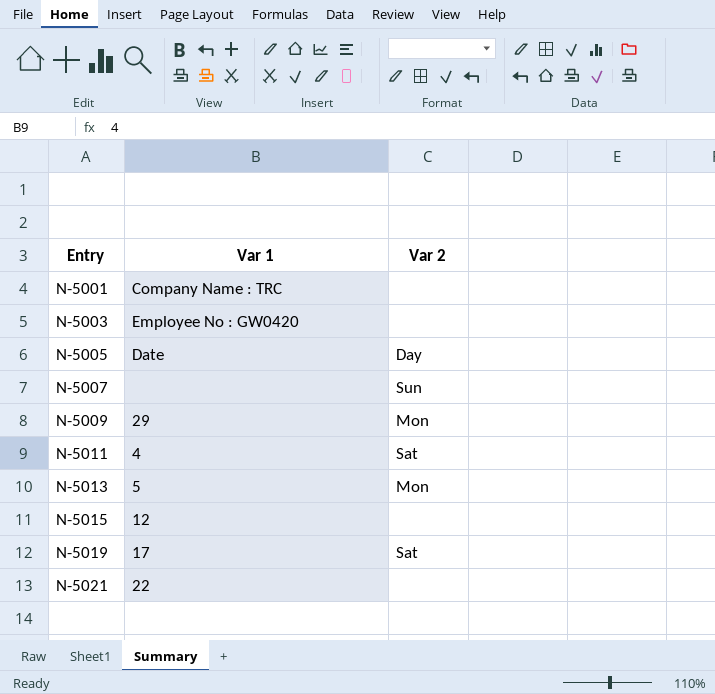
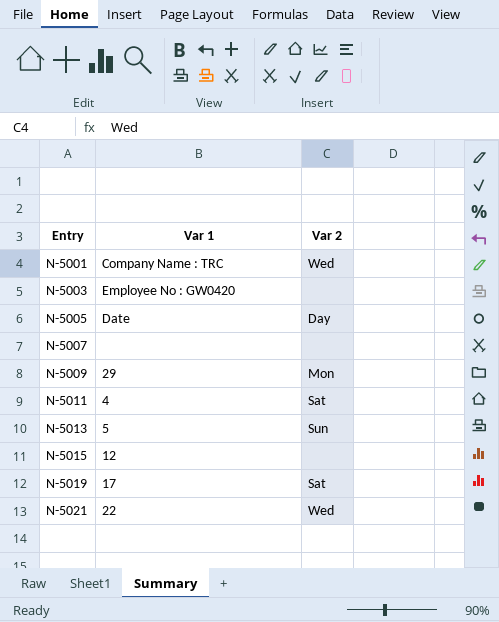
N-5001 | Var 2: none -> Wed
N-5007 | Var 2: Sun -> none
N-5013 | Var 2: Mon -> Sun
N-5021 | Var 2: none -> Wed

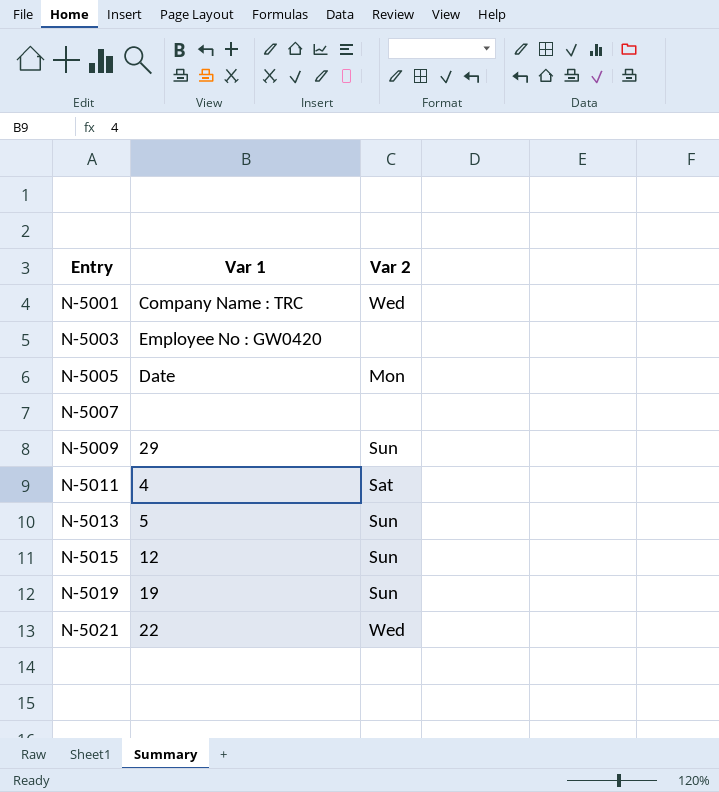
N-5005 | Var 2: Day -> Mon
N-5009 | Var 2: Mon -> Sun
N-5015 | Var 2: none -> Sun
N-5019 | Var 1: 17 -> 19
N-5019 | Var 2: Sat -> Sun

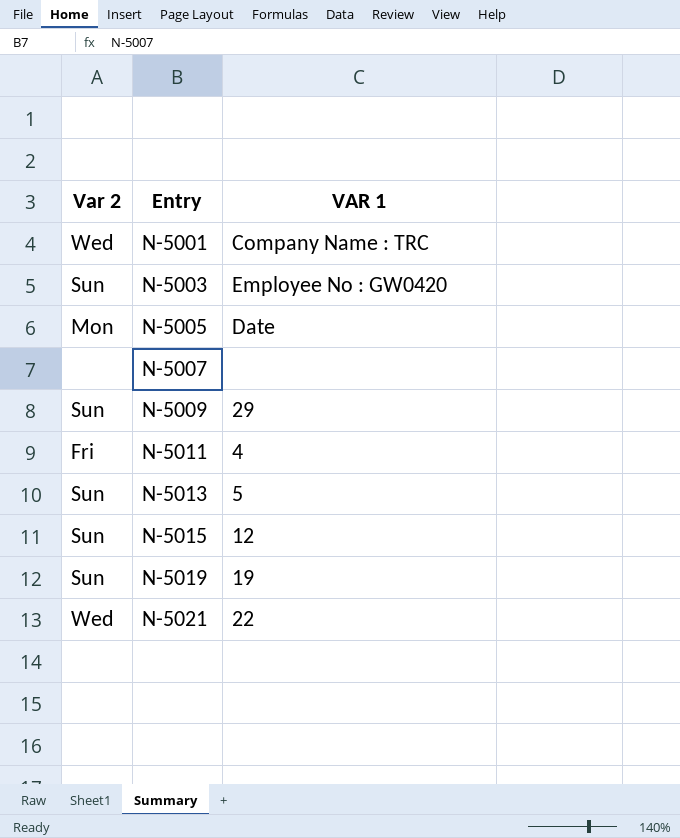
column Var 2 | position: 3 -> 1
column name: Var 1 -> VAR 1
N-5003 | Var 2: none -> Sun
N-5011 | Var 2: Sat -> Fri

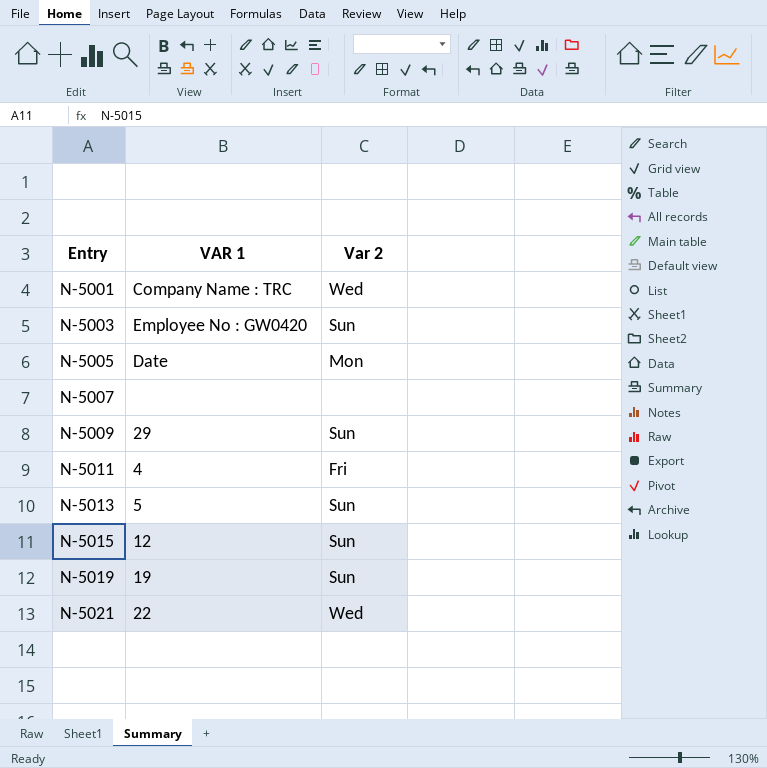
column Var 2 | position: 1 -> 3

